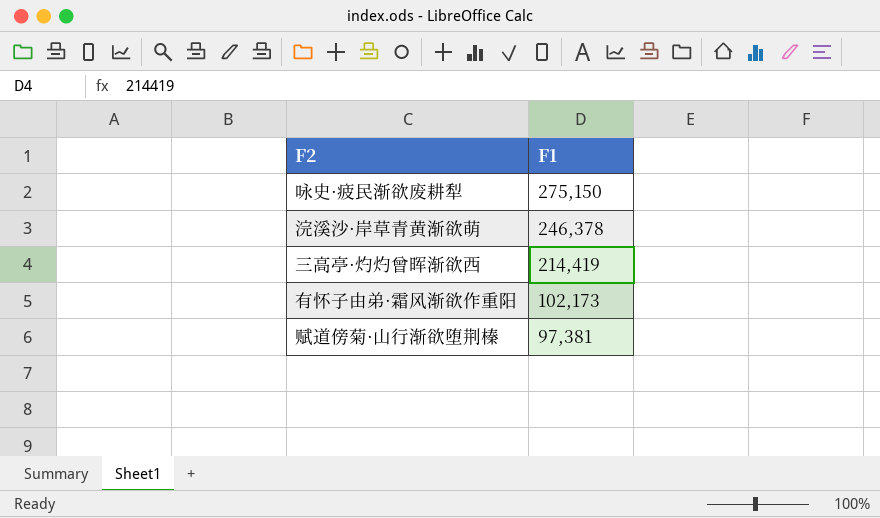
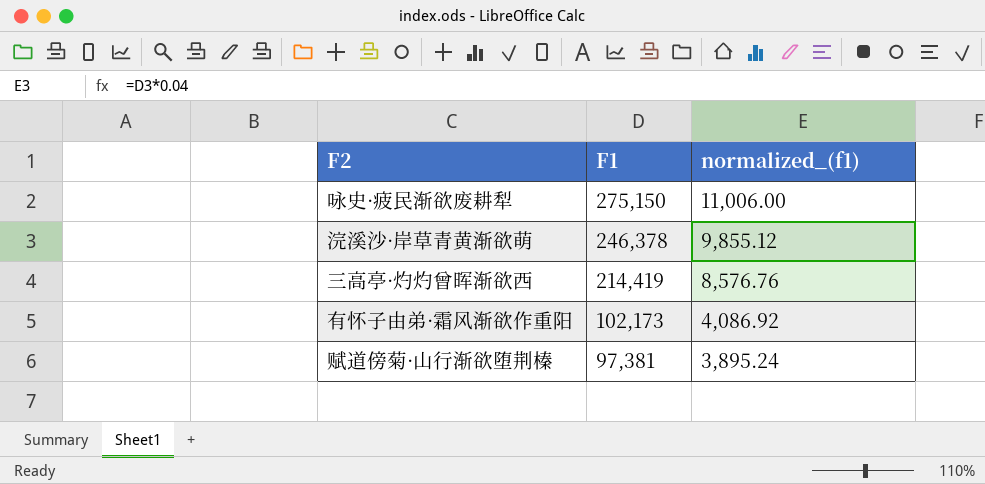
column normalized_(f1) | formula: none -> [F1] * 0.04

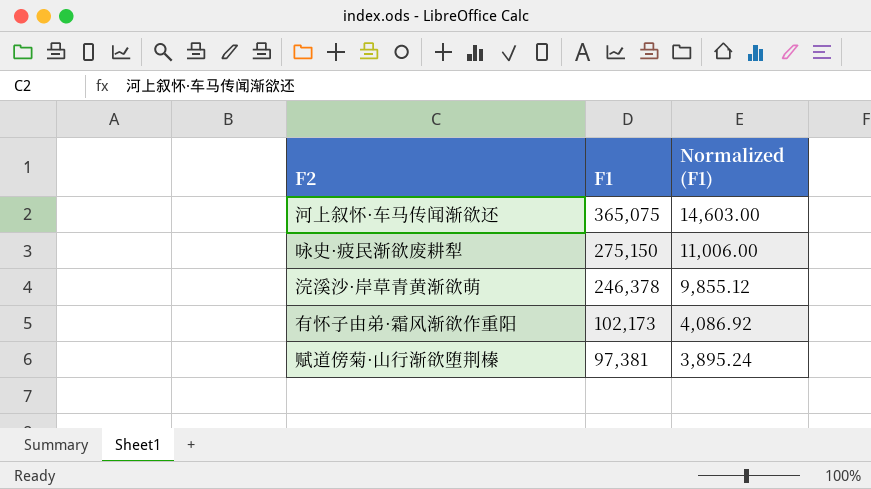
column name: normalized_(f1) -> Normalized (F1)
row 三高亭·灼灼曾晖渐欲西: 214,419 | 8,576.76 -> none
row 河上叙怀·车马传闻渐欲还: none -> 365,075 | 14,603.00

